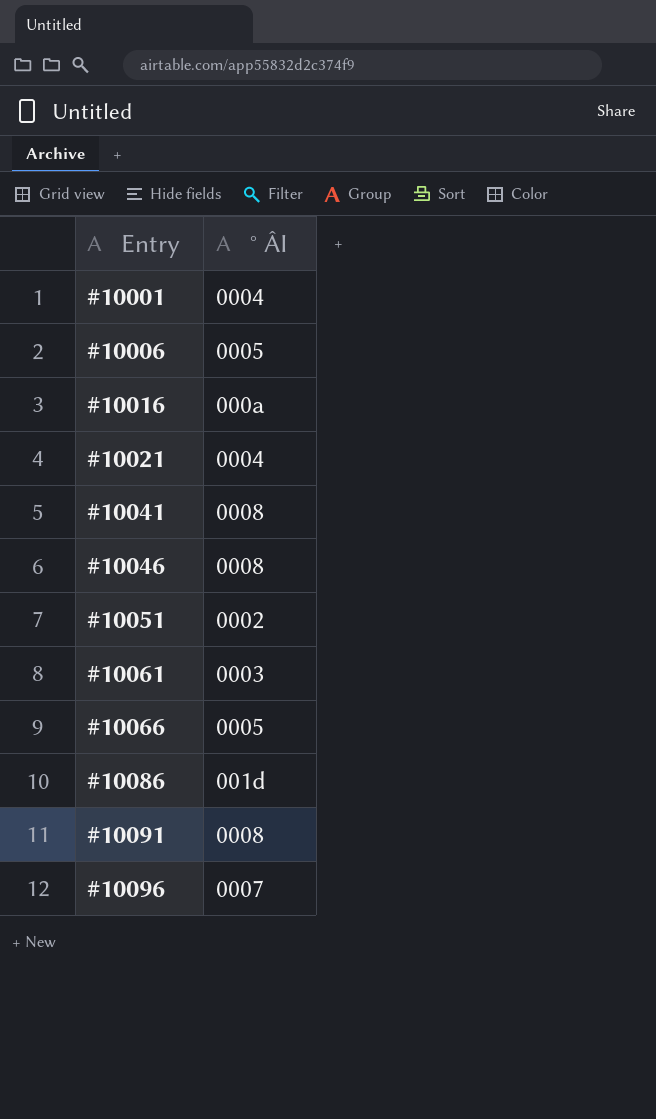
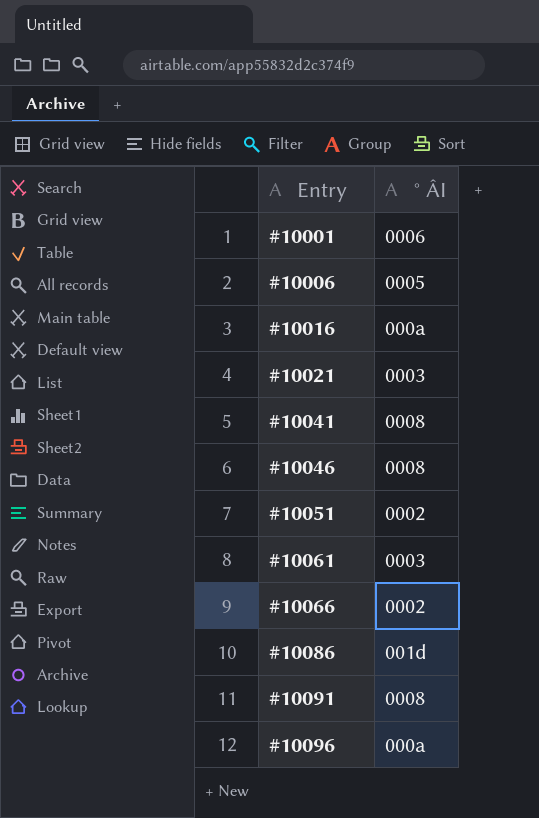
#10001 | ° ÂI: 0004 -> 0006
#10021 | ° ÂI: 0004 -> 0003
#10066 | ° ÂI: 0005 -> 0002
#10096 | ° ÂI: 0007 -> 000a

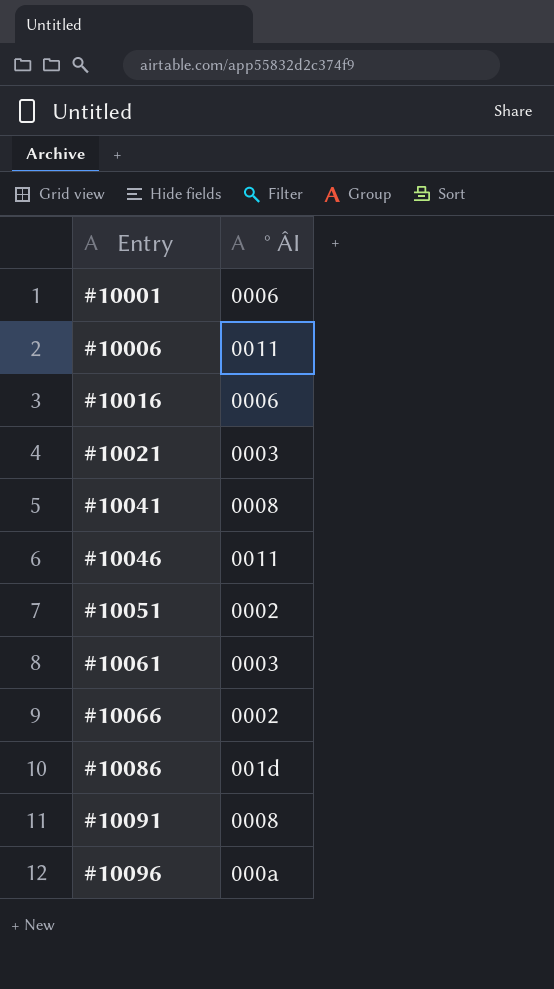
#10006 | ° ÂI: 0005 -> 0011
#10016 | ° ÂI: 000a -> 0006
#10046 | ° ÂI: 0008 -> 0011

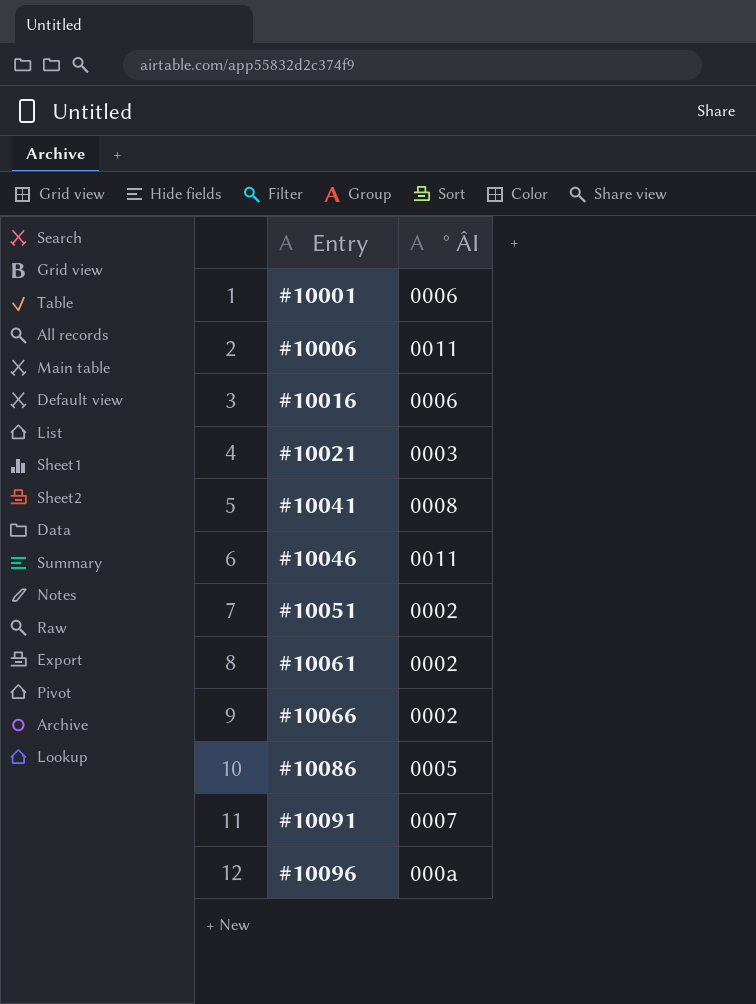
#10061 | ° ÂI: 0003 -> 0002
#10086 | ° ÂI: 001d -> 0005
#10091 | ° ÂI: 0008 -> 0007

